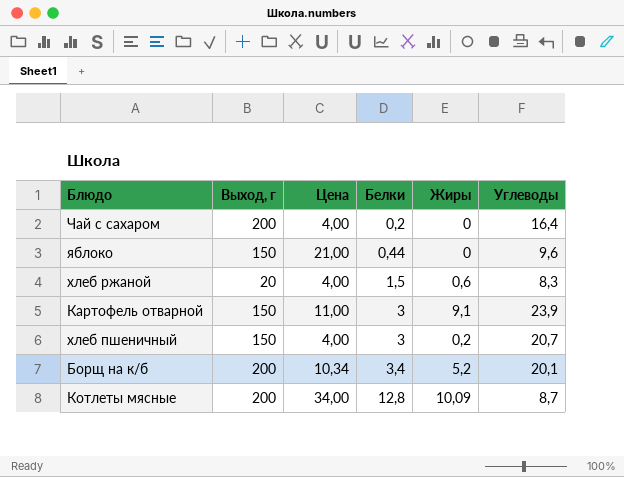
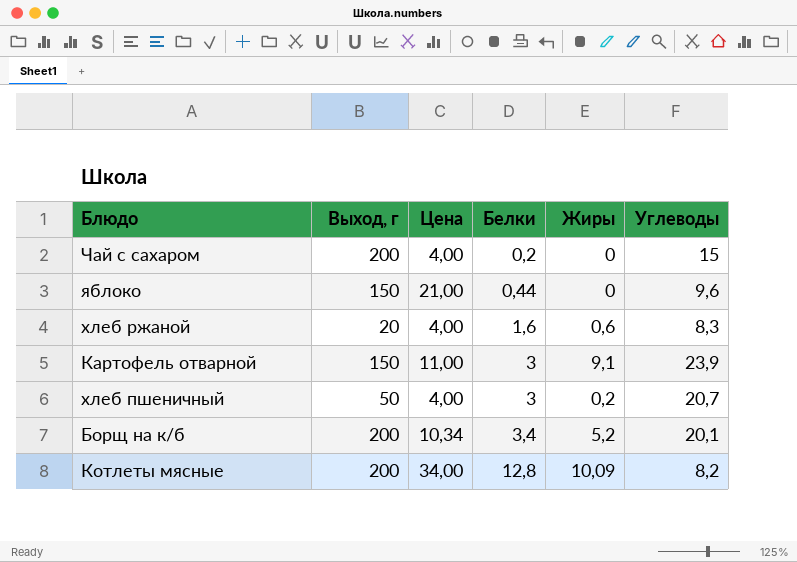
Чай с сахаром | Углеводы: 16,4 -> 15
хлеб ржаной | Белки: 1,5 -> 1,6
хлеб пшеничный | Выход, г: 150 -> 50
Котлеты мясные | Углеводы: 8,7 -> 8,2

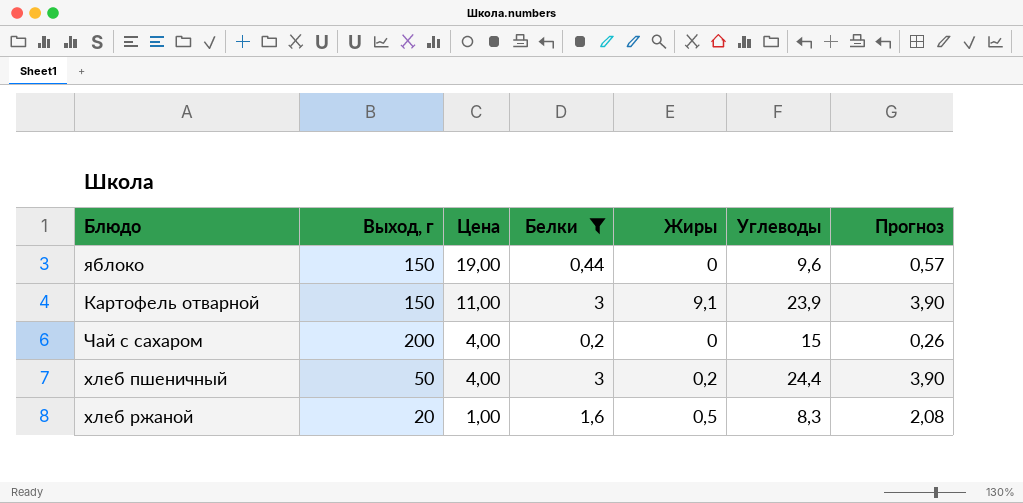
filter: none -> Белки <= 3
row order: Белки ascending -> Цена descending
column Прогноз | formula: none -> [Белки] * 1,3
яблоко | Цена: 21,00 -> 19,00
хлеб пшеничный | Углеводы: 20,7 -> 24,4
хлеб ржаной | Цена: 4,00 -> 1,00
хлеб ржаной | Жиры: 0,6 -> 0,5

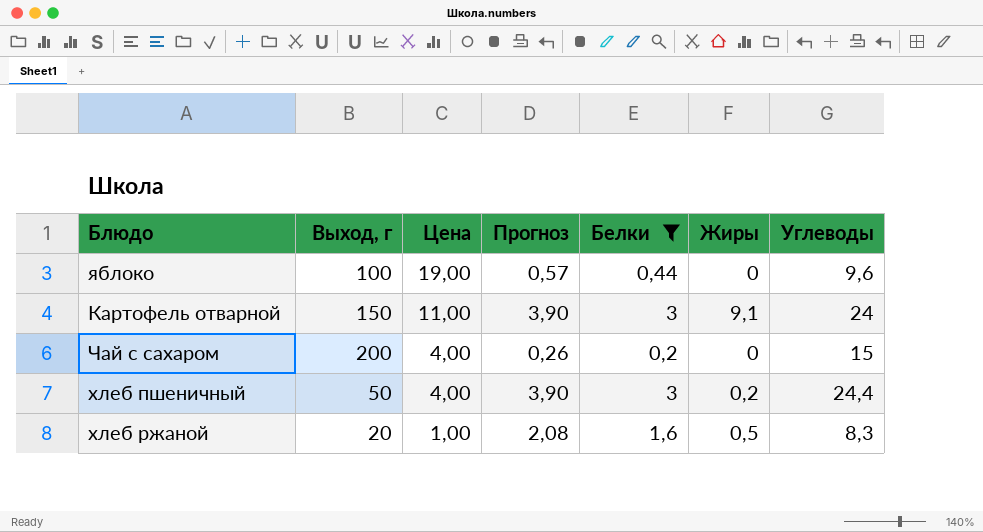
column Прогноз | position: 7 -> 4
яблоко | Выход, г: 150 -> 100
Картофель отварной | Углеводы: 23,9 -> 24

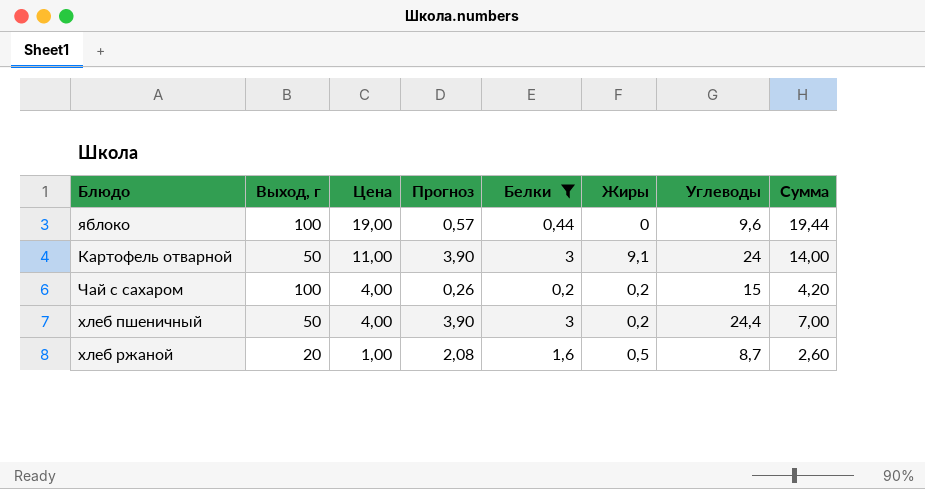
column Сумма | formula: none -> [Цена] + [Белки]
Картофель отварной | Выход, г: 150 -> 50
Чай с сахаром | Выход, г: 200 -> 100
Чай с сахаром | Жиры: 0 -> 0,2
хлеб ржаной | Углеводы: 8,3 -> 8,7

